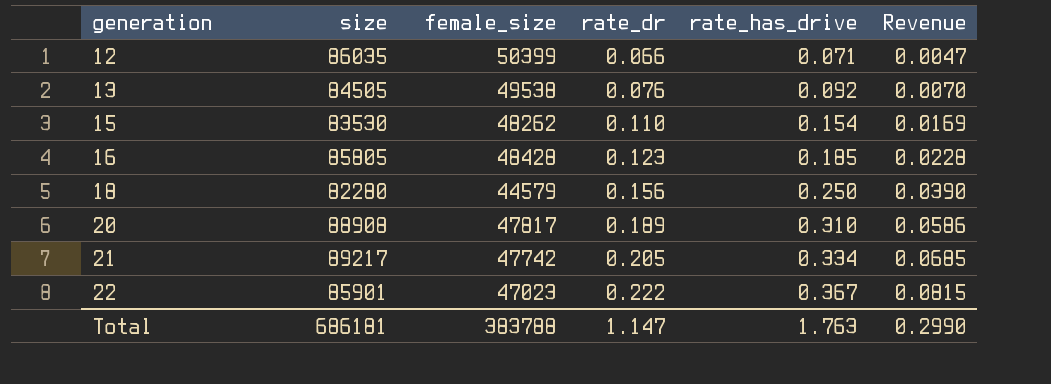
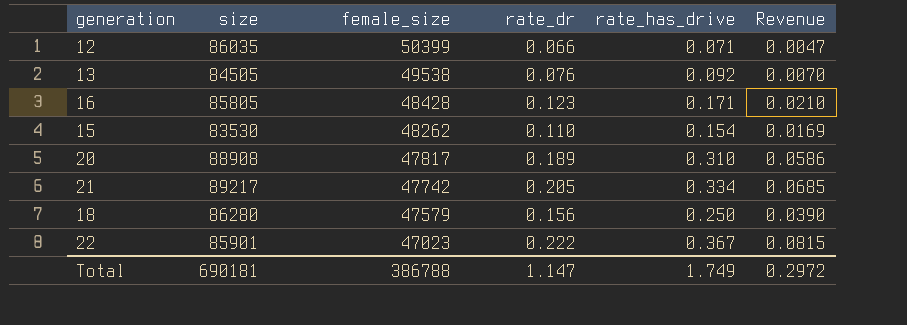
row order: generation ascending -> female_size descending
16 | rate_has_drive: 0.185 -> 0.171
16 | Revenue: 0.0228 -> 0.0210
18 | size: 82280 -> 86280
18 | female_size: 44579 -> 47579
Total | size: 686181 -> 690181
Total | female_size: 383788 -> 386788
Total | rate_has_drive: 1.763 -> 1.749
Total | Revenue: 0.2990 -> 0.2972

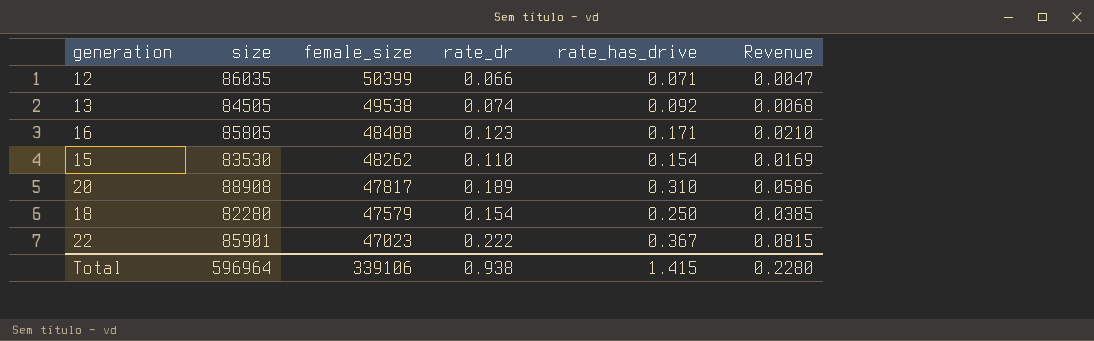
row 21: 89217 | 47742 | 0.205 | 0.334 | 0.0685 -> none
13 | rate_dr: 0.076 -> 0.074
13 | Revenue: 0.0070 -> 0.0068
16 | female_size: 48428 -> 48488
18 | size: 86280 -> 82280
18 | rate_dr: 0.156 -> 0.154
18 | Revenue: 0.0390 -> 0.0385
Total | size: 690181 -> 596964
Total | female_size: 386788 -> 339106
Total | rate_dr: 1.147 -> 0.938
Total | rate_has_drive: 1.749 -> 1.415
Total | Revenue: 0.2972 -> 0.2280

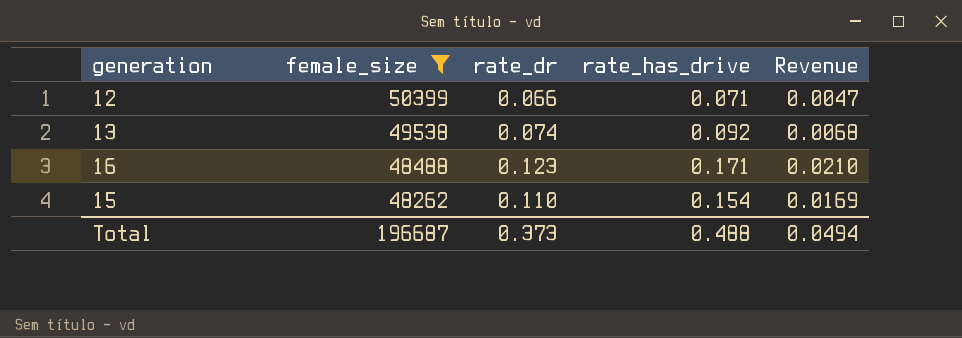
filter: none -> female_size >= 48262
column size | position: 2 -> none
Total | female_size: 339106 -> 196687
Total | rate_dr: 0.938 -> 0.373
Total | rate_has_drive: 1.415 -> 0.488
Total | Revenue: 0.2280 -> 0.0494

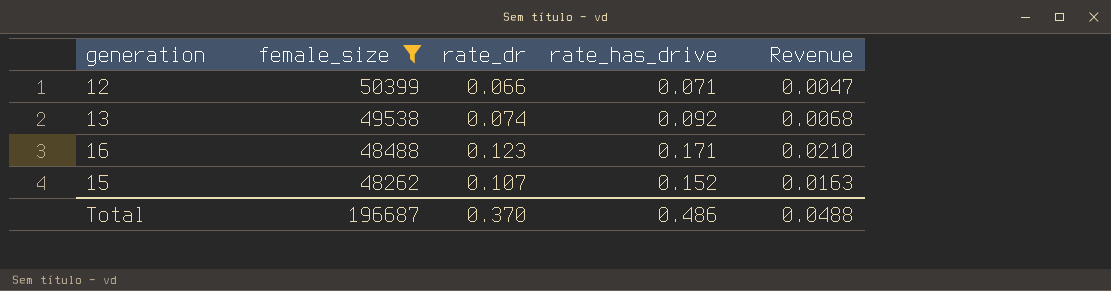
15 | rate_dr: 0.110 -> 0.107
15 | rate_has_drive: 0.154 -> 0.152
15 | Revenue: 0.0169 -> 0.0163
Total | rate_dr: 0.373 -> 0.370
Total | rate_has_drive: 0.488 -> 0.486
Total | Revenue: 0.0494 -> 0.0488

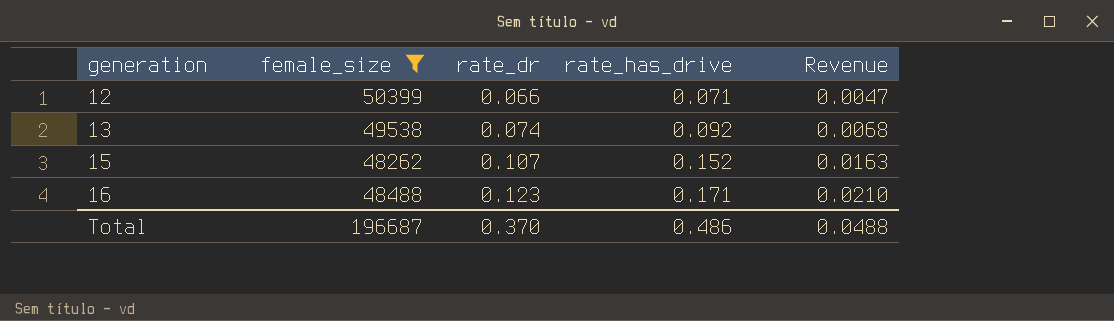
row order: female_size descending -> generation ascending

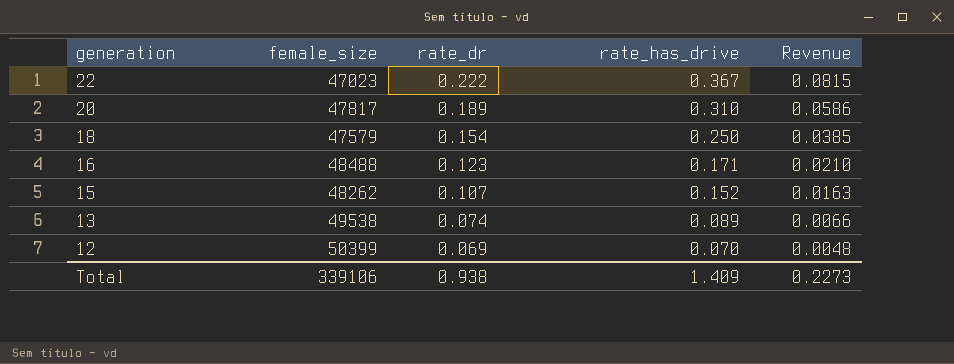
filter: female_size >= 48262 -> none
row order: generation ascending -> generation descending
13 | rate_has_drive: 0.092 -> 0.089
13 | Revenue: 0.0068 -> 0.0066
12 | rate_dr: 0.066 -> 0.069
12 | rate_has_drive: 0.071 -> 0.070
12 | Revenue: 0.0047 -> 0.0048
Total | female_size: 196687 -> 339106
Total | rate_dr: 0.370 -> 0.938
Total | rate_has_drive: 0.486 -> 1.409
Total | Revenue: 0.0488 -> 0.2273

